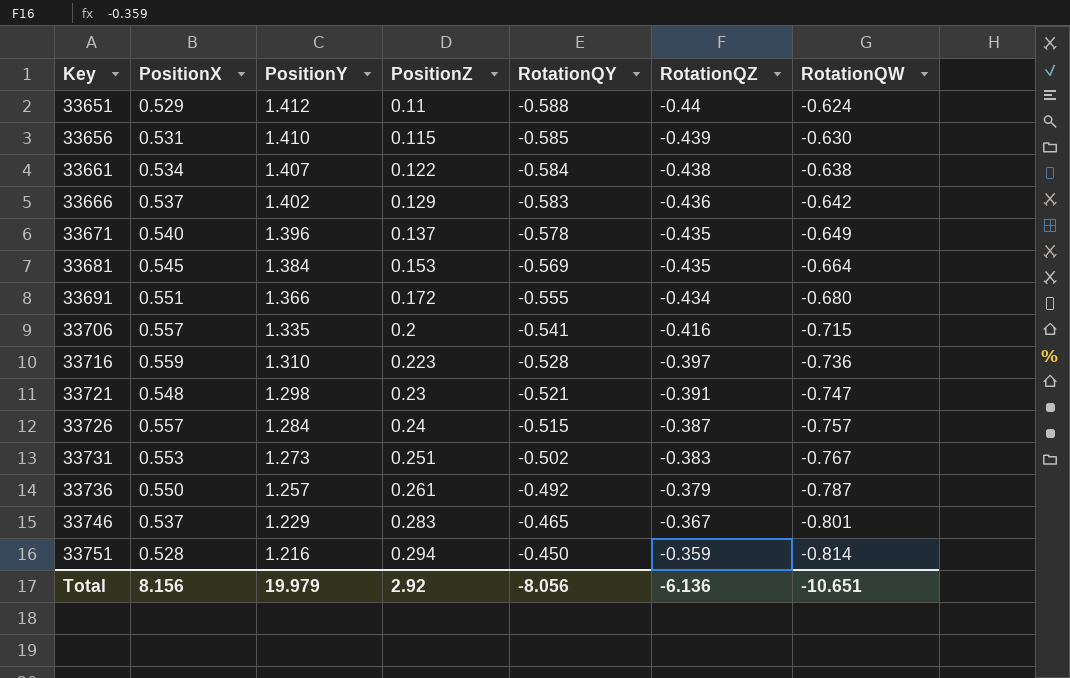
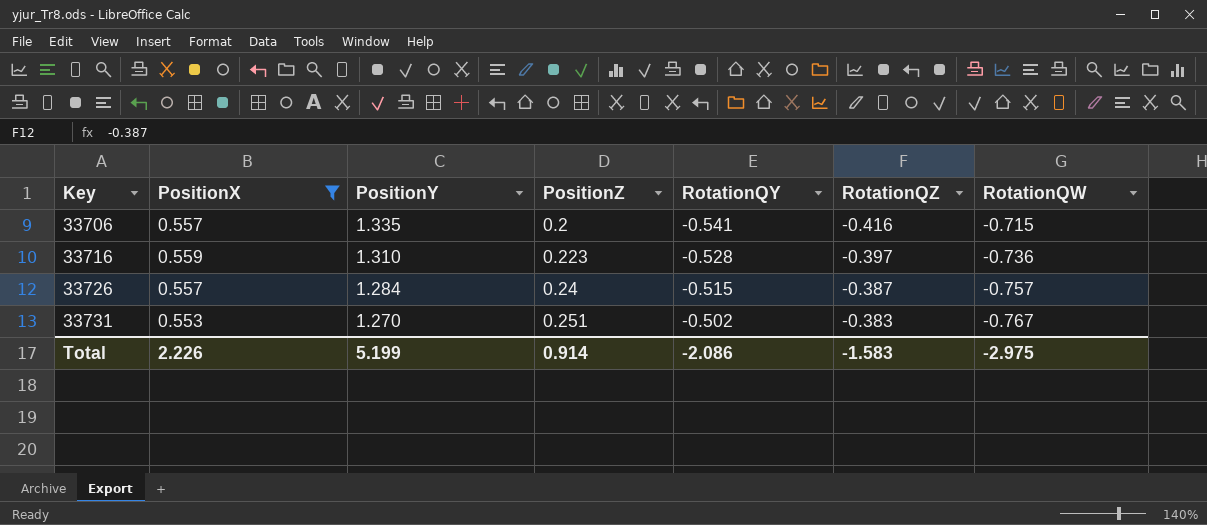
filter: none -> PositionX >= 0.553
33731 | PositionY: 1.273 -> 1.270
Total | PositionX: 8.156 -> 2.226
Total | PositionY: 19.979 -> 5.199
Total | PositionZ: 2.92 -> 0.914
Total | RotationQY: -8.056 -> -2.086
Total | RotationQZ: -6.136 -> -1.583
Total | RotationQW: -10.651 -> -2.975

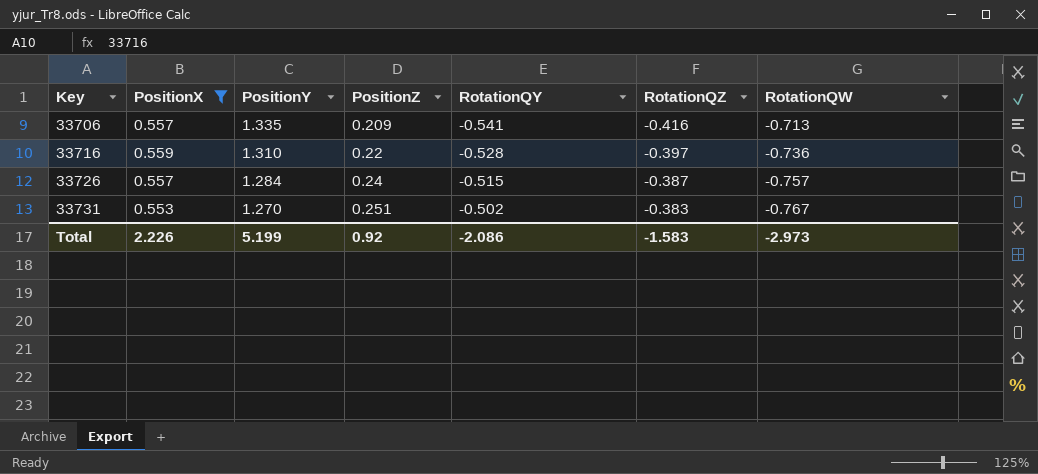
33706 | PositionZ: 0.2 -> 0.209
33706 | RotationQW: -0.715 -> -0.713
33716 | PositionZ: 0.223 -> 0.22
Total | PositionZ: 0.914 -> 0.92
Total | RotationQW: -2.975 -> -2.973

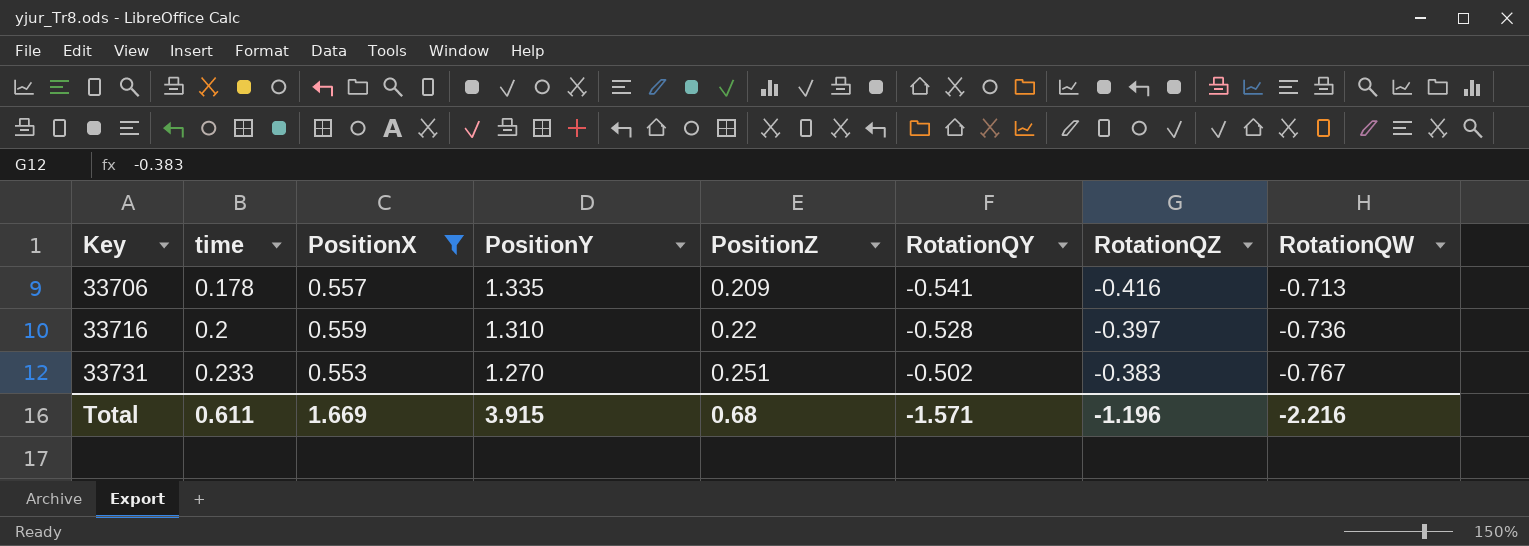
column time | position: none -> 2
row 33726: 0.557 | 1.284 | 0.24 | -0.515 | -0.387 | -0.757 -> none
Total | PositionX: 2.226 -> 1.669
Total | PositionY: 5.199 -> 3.915
Total | PositionZ: 0.92 -> 0.68
Total | RotationQY: -2.086 -> -1.571
Total | RotationQZ: -1.583 -> -1.196
Total | RotationQW: -2.973 -> -2.216

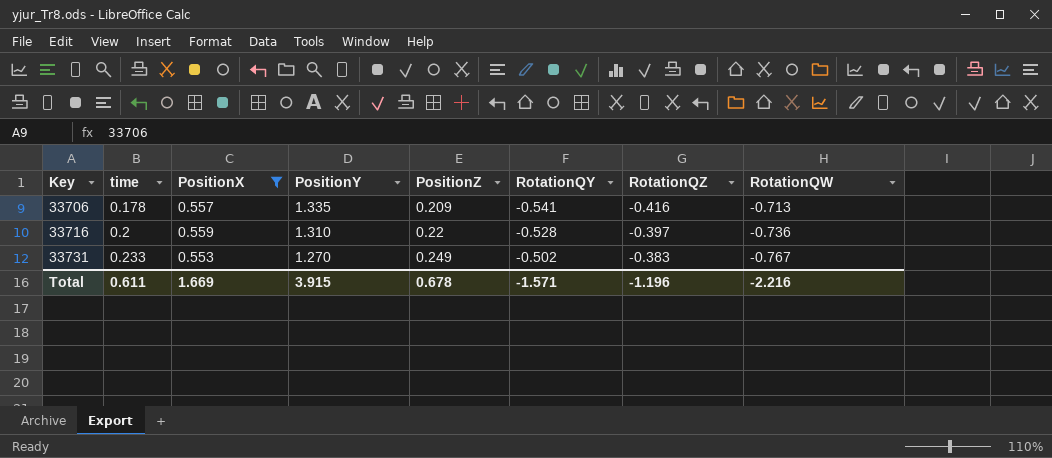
33731 | PositionZ: 0.251 -> 0.249
Total | PositionZ: 0.68 -> 0.678

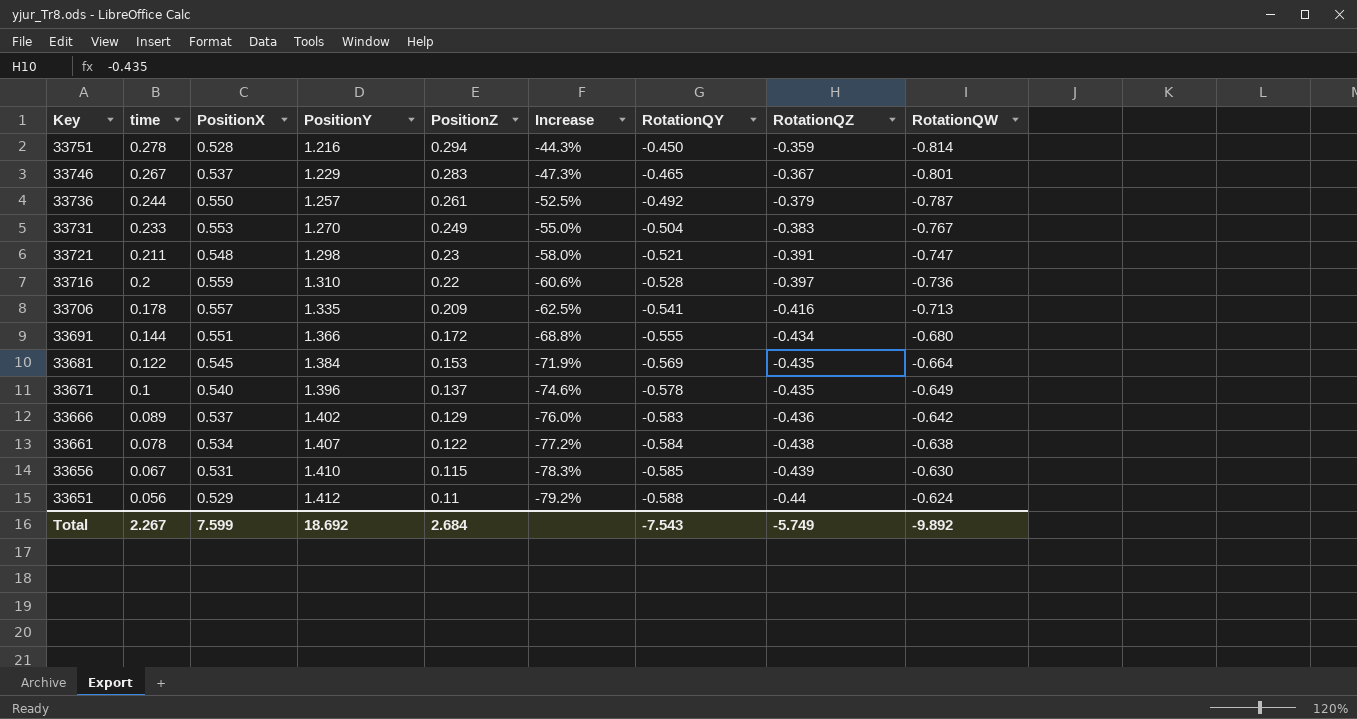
filter: PositionX >= 0.553 -> none
row order: Key ascending -> Key descending
column Increase | formula: none -> ([PositionZ] - [PositionX]) / [PositionX]
33731 | RotationQY: -0.502 -> -0.504
Total | time: 0.611 -> 2.267
Total | PositionX: 1.669 -> 7.599
Total | PositionY: 3.915 -> 18.692
Total | PositionZ: 0.678 -> 2.684
Total | RotationQY: -1.571 -> -7.543
Total | RotationQZ: -1.196 -> -5.749
Total | RotationQW: -2.216 -> -9.892

